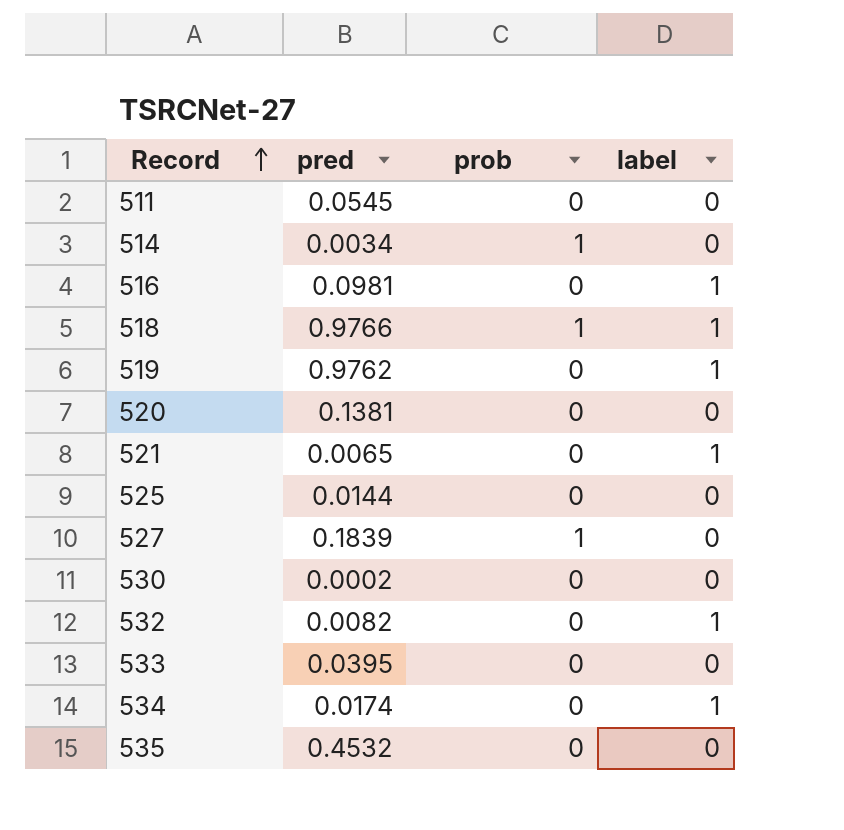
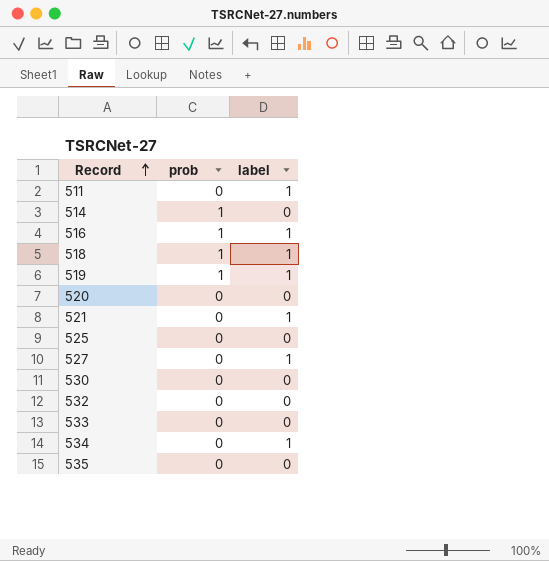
column pred | position: 2 -> none
511 | label: 0 -> 1
516 | prob: 0 -> 1
519 | prob: 0 -> 1
527 | prob: 1 -> 0
527 | label: 0 -> 1
532 | label: 1 -> 0

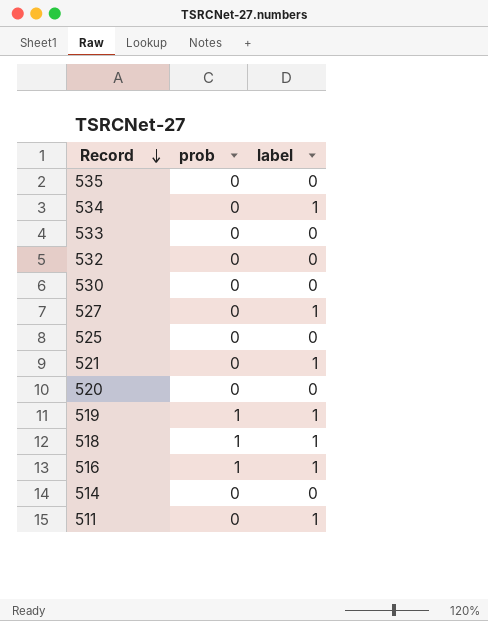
row order: Record ascending -> Record descending
514 | prob: 1 -> 0

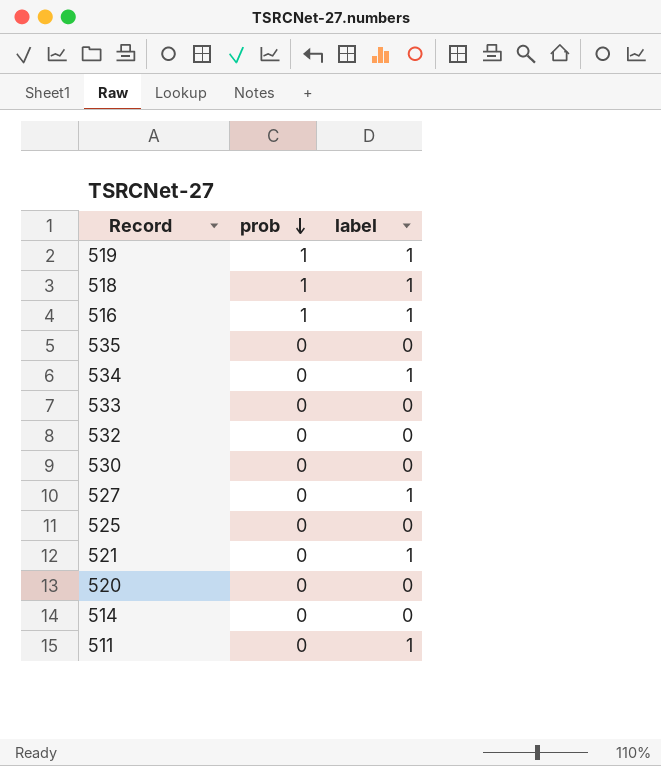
row order: Record descending -> prob descending

